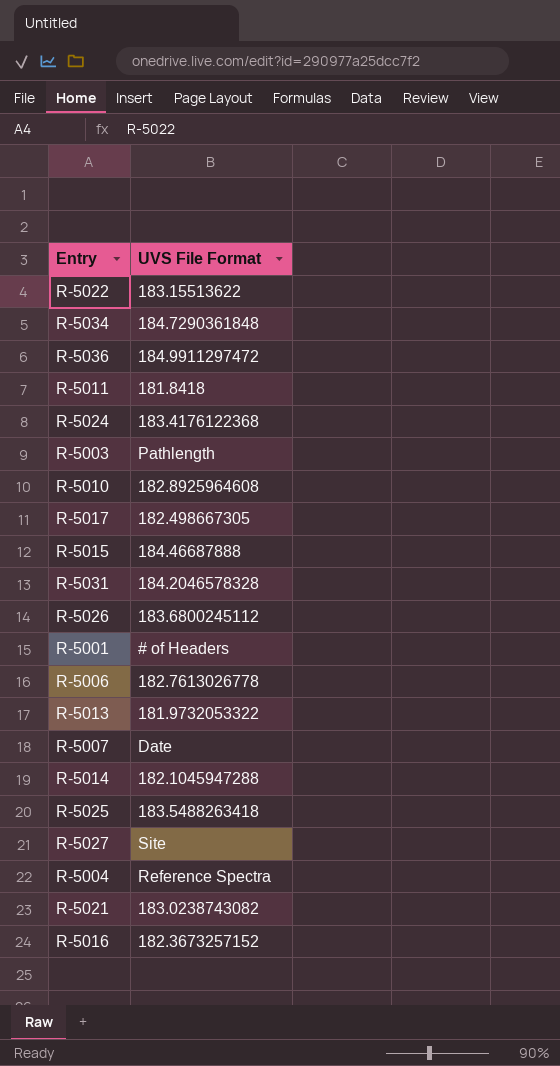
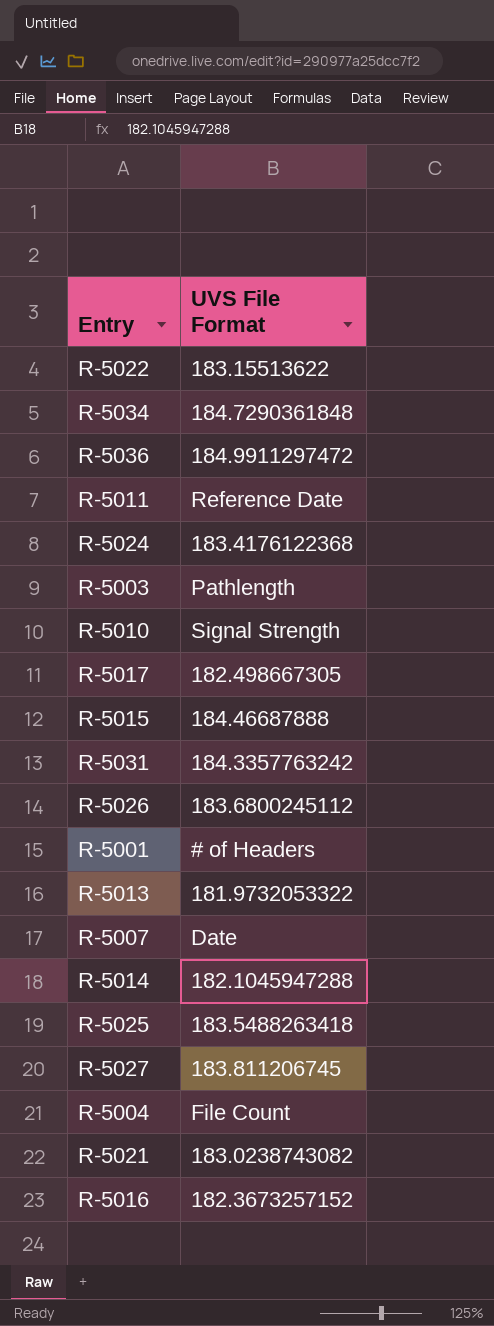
row R-5006: 182.7613026778 -> none
R-5011 | UVS File Format: 181.8418 -> Reference Date
R-5010 | UVS File Format: 182.8925964608 -> Signal Strength
R-5031 | UVS File Format: 184.2046578328 -> 184.3357763242
R-5027 | UVS File Format: Site -> 183.811206745
R-5004 | UVS File Format: Reference Spectra -> File Count

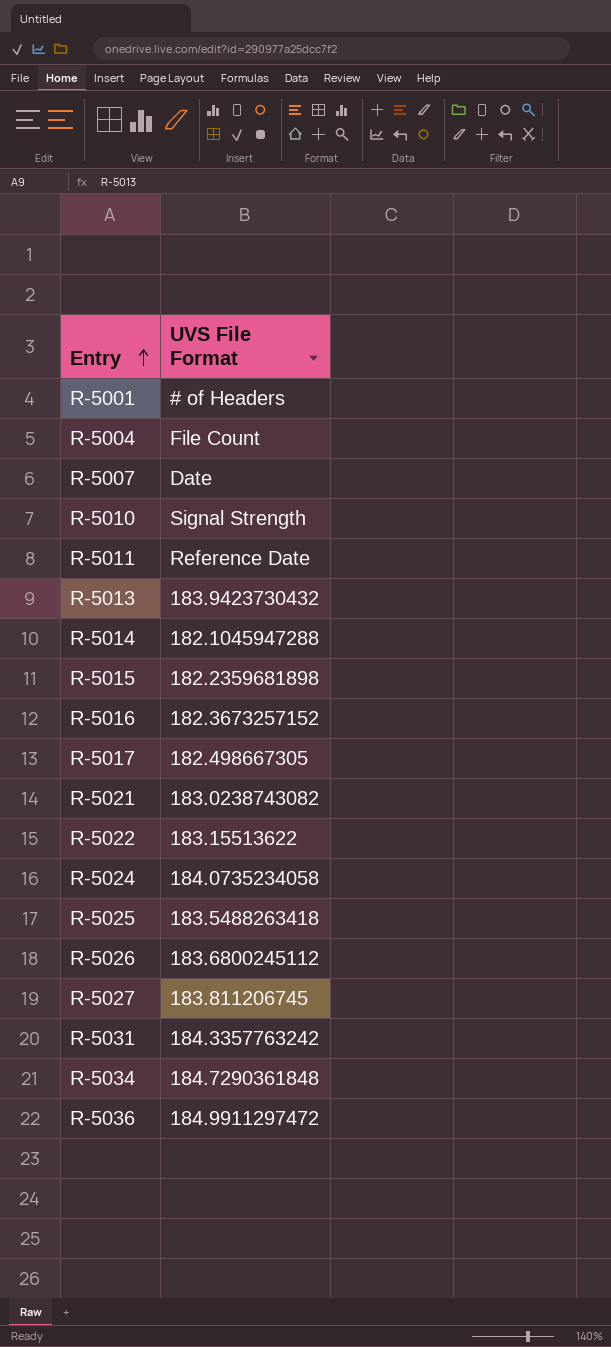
row order: none -> Entry ascending
row R-5003: Pathlength -> none
R-5013 | UVS File Format: 181.9732053322 -> 183.9423730432
R-5015 | UVS File Format: 184.46687888 -> 182.2359681898
R-5024 | UVS File Format: 183.4176122368 -> 184.0735234058

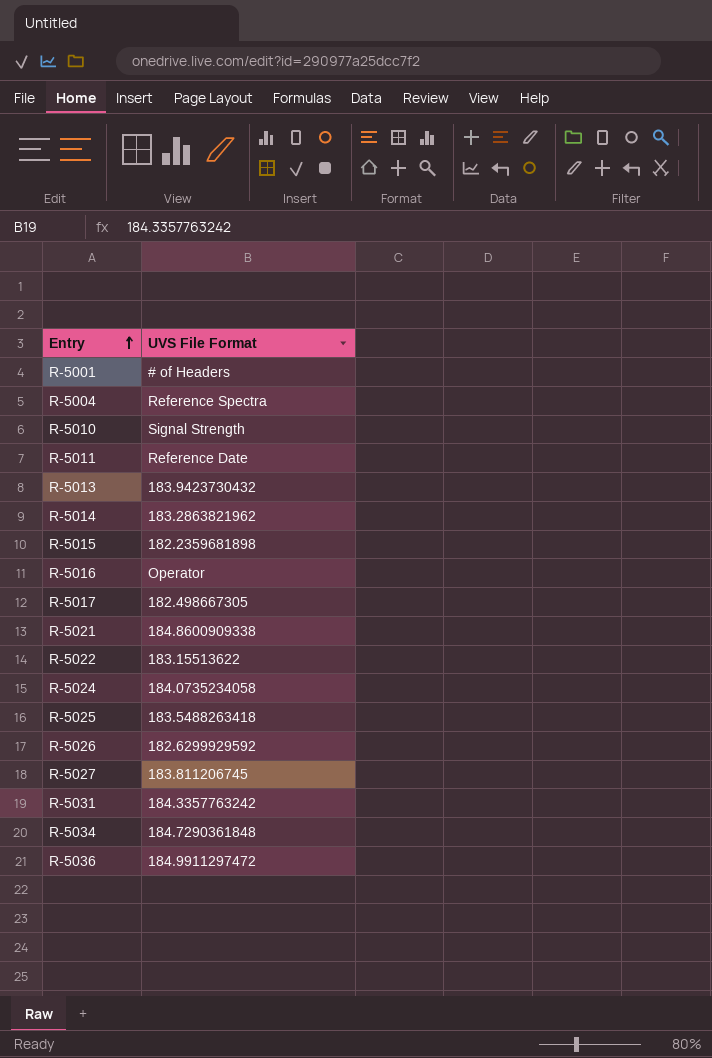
row R-5007: Date -> none
R-5004 | UVS File Format: File Count -> Reference Spectra
R-5014 | UVS File Format: 182.1045947288 -> 183.2863821962
R-5016 | UVS File Format: 182.3673257152 -> Operator
R-5021 | UVS File Format: 183.0238743082 -> 184.8600909338
R-5026 | UVS File Format: 183.6800245112 -> 182.6299929592

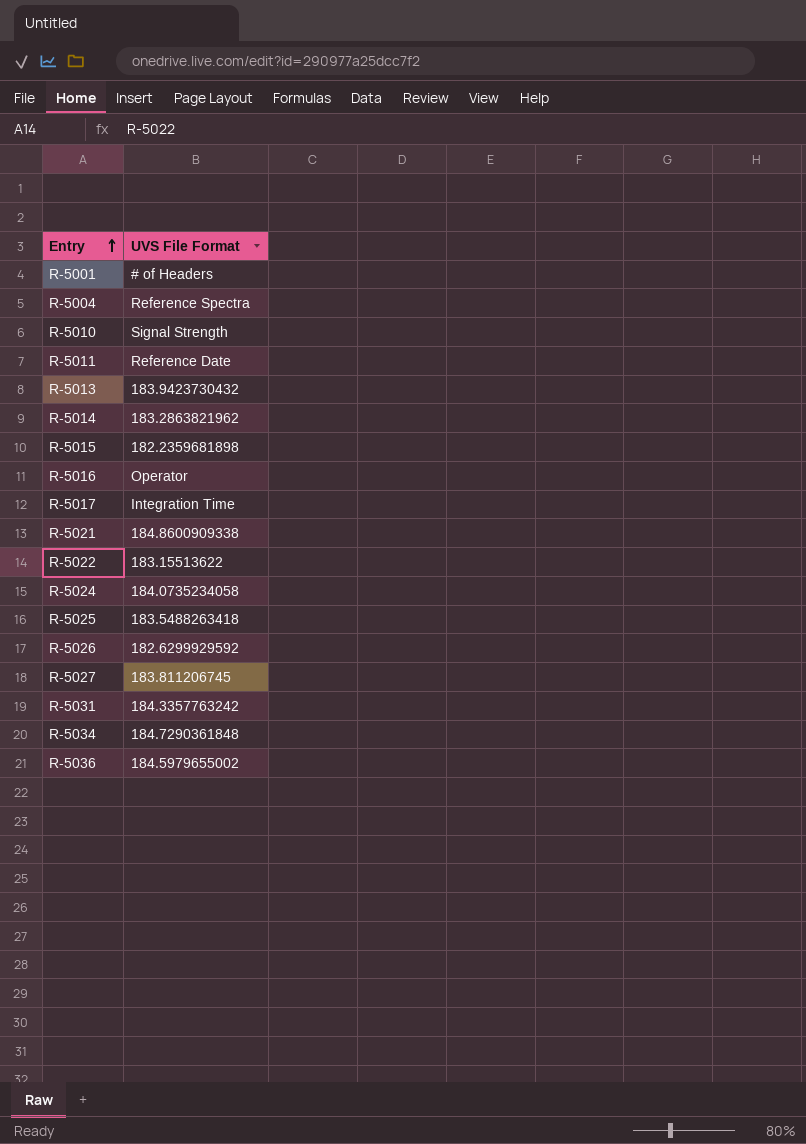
R-5017 | UVS File Format: 182.498667305 -> Integration Time
R-5036 | UVS File Format: 184.9911297472 -> 184.5979655002

